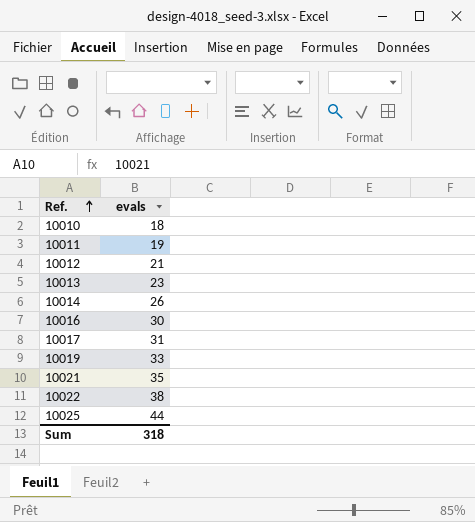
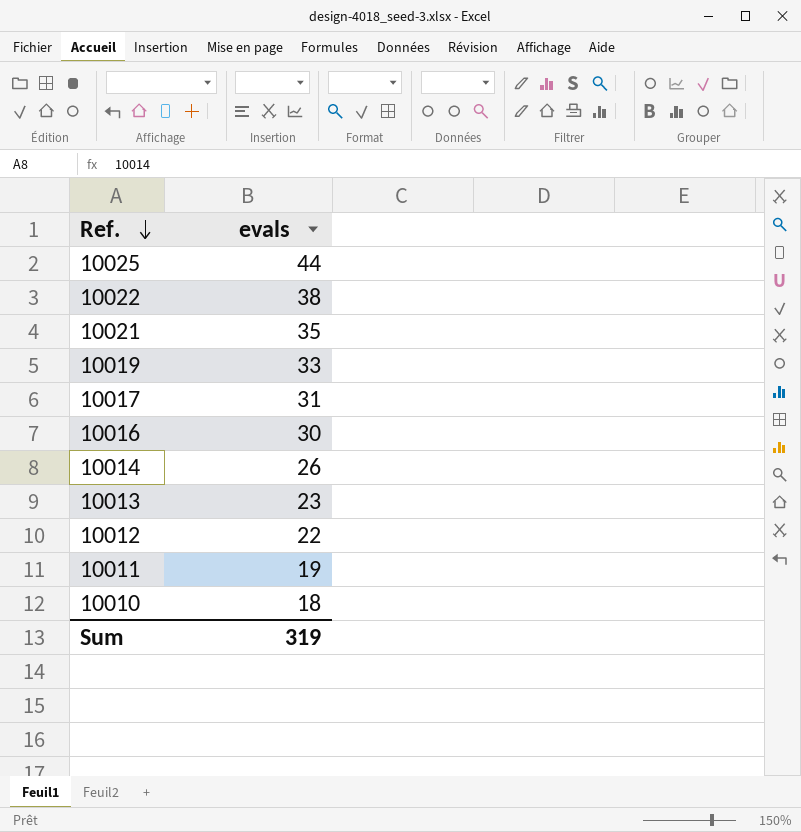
row order: Ref. ascending -> Ref. descending
10012 | evals: 21 -> 22
Sum | evals: 318 -> 319

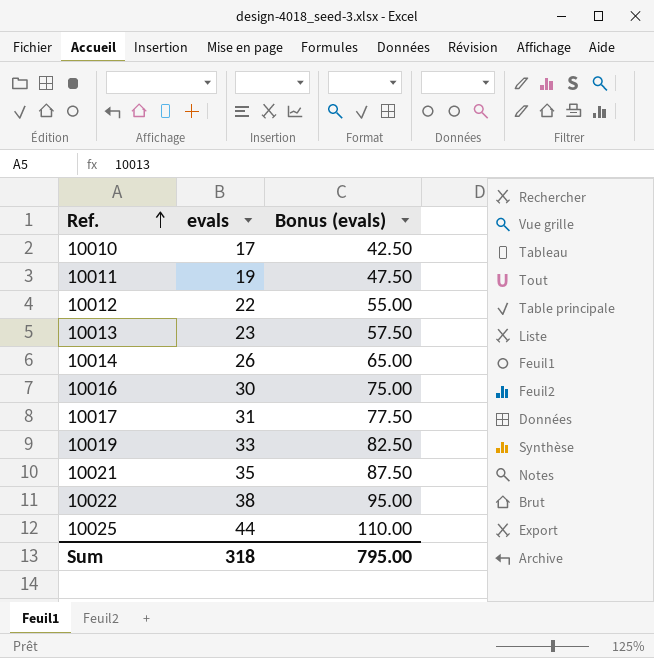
row order: Ref. descending -> Ref. ascending
column Bonus (evals) | formula: none -> [evals] * 2.5
10010 | evals: 18 -> 17
Sum | evals: 319 -> 318

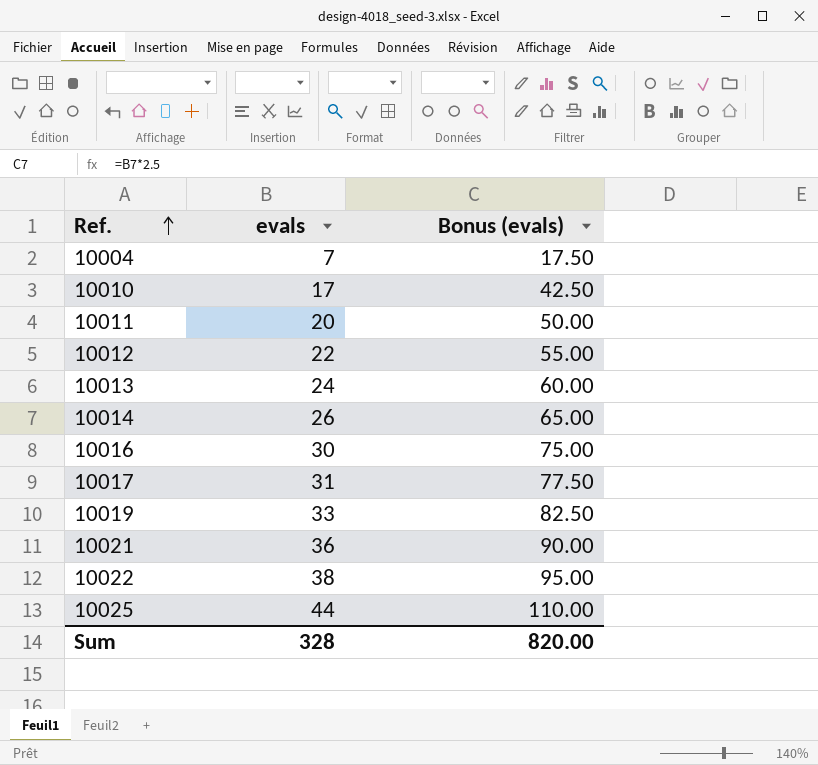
row 10004: none -> 7 | 17.50
10011 | evals: 19 -> 20
10011 | Bonus (evals): 47.50 -> 50.00
10013 | evals: 23 -> 24
10013 | Bonus (evals): 57.50 -> 60.00
10021 | evals: 35 -> 36
10021 | Bonus (evals): 87.50 -> 90.00
Sum | evals: 318 -> 328
Sum | Bonus (evals): 795.00 -> 820.00

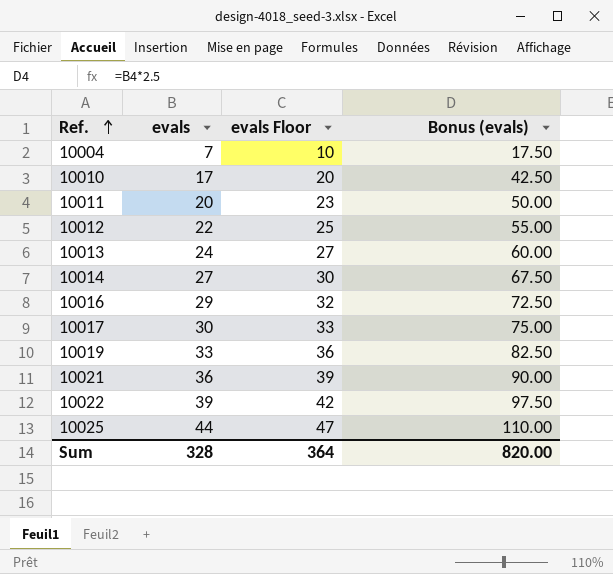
column evals Floor | formula: none -> [evals] + 3
10014 | evals: 26 -> 27
10014 | Bonus (evals): 65.00 -> 67.50
10016 | evals: 30 -> 29
10016 | Bonus (evals): 75.00 -> 72.50
10017 | evals: 31 -> 30
10017 | Bonus (evals): 77.50 -> 75.00
10022 | evals: 38 -> 39
10022 | Bonus (evals): 95.00 -> 97.50

